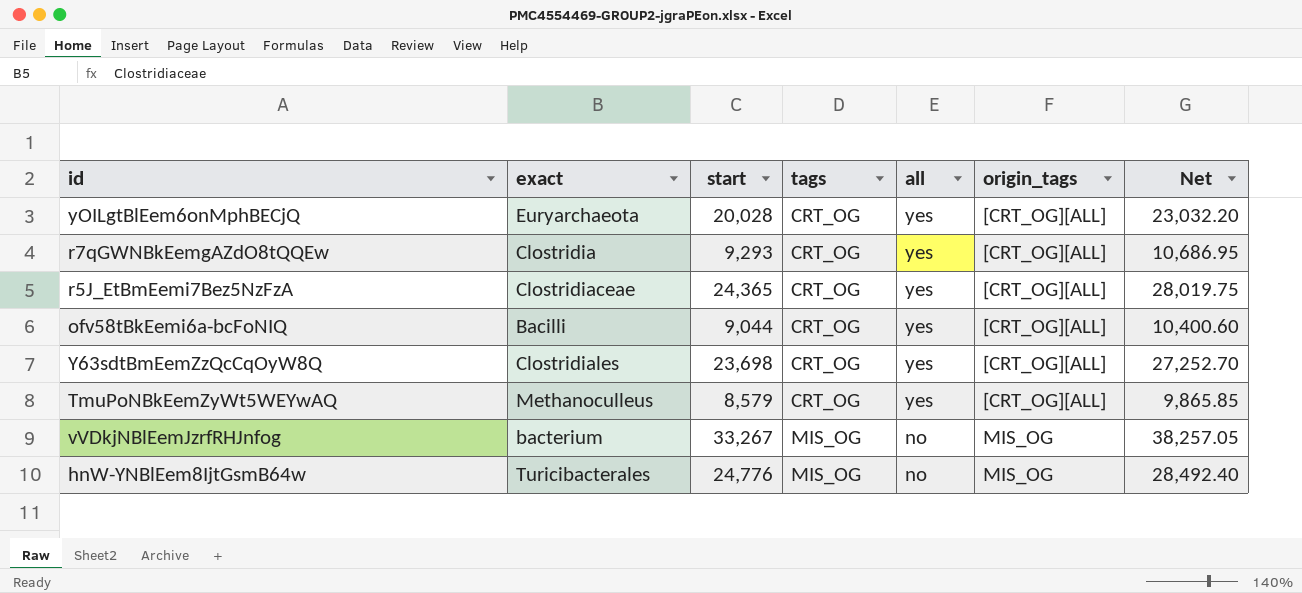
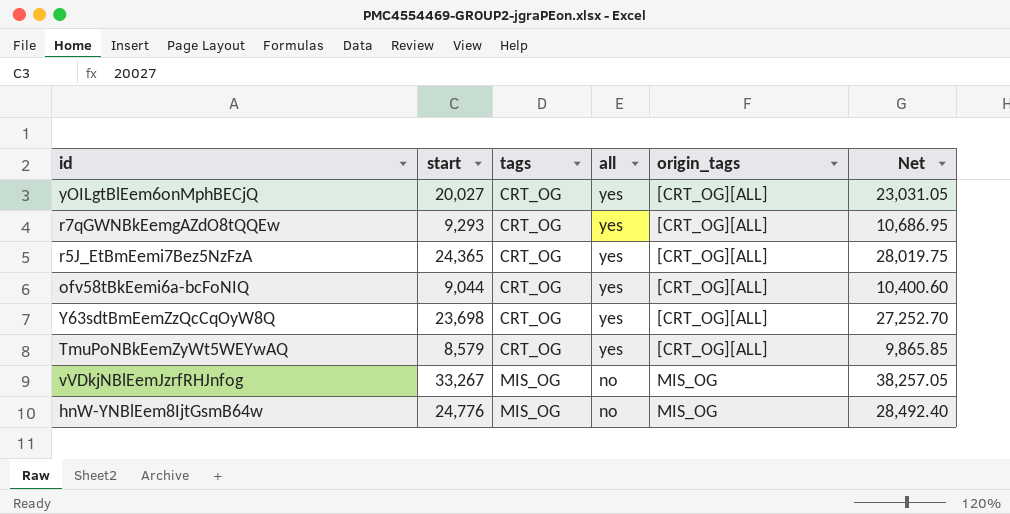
column exact | position: 2 -> none
yOILgtBlEem6onMphBECjQ | start: 20,028 -> 20,027
yOILgtBlEem6onMphBECjQ | Net: 23,032.20 -> 23,031.05

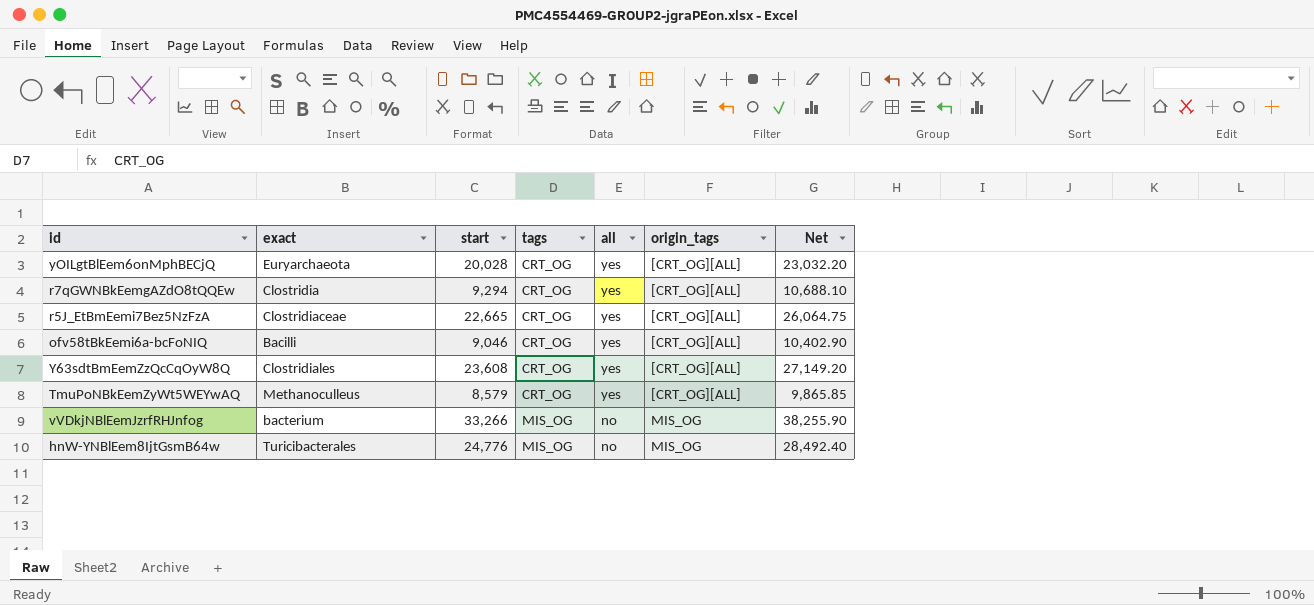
column exact | position: none -> 2
yOILgtBlEem6onMphBECjQ | start: 20,027 -> 20,028
yOILgtBlEem6onMphBECjQ | Net: 23,031.05 -> 23,032.20
r7qGWNBkEemgAZdO8tQQEw | start: 9,293 -> 9,294
r7qGWNBkEemgAZdO8tQQEw | Net: 10,686.95 -> 10,688.10
r5J_EtBmEemi7Bez5NzFzA | start: 24,365 -> 22,665
r5J_EtBmEemi7Bez5NzFzA | Net: 28,019.75 -> 26,064.75
ofv58tBkEemi6a-bcFoNIQ | start: 9,044 -> 9,046
ofv58tBkEemi6a-bcFoNIQ | Net: 10,400.60 -> 10,402.90
Y63sdtBmEemZzQcCqOyW8Q | start: 23,698 -> 23,608
Y63sdtBmEemZzQcCqOyW8Q | Net: 27,252.70 -> 27,149.20
vVDkjNBlEemJzrfRHJnfog | start: 33,267 -> 33,266
vVDkjNBlEemJzrfRHJnfog | Net: 38,257.05 -> 38,255.90

